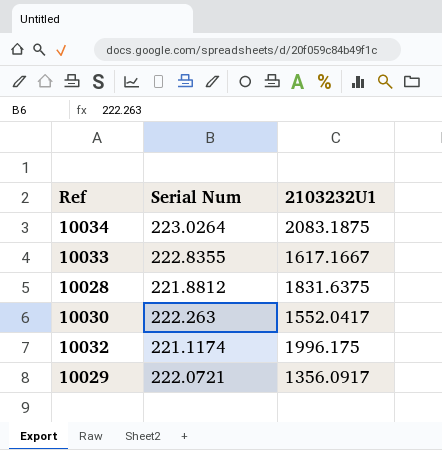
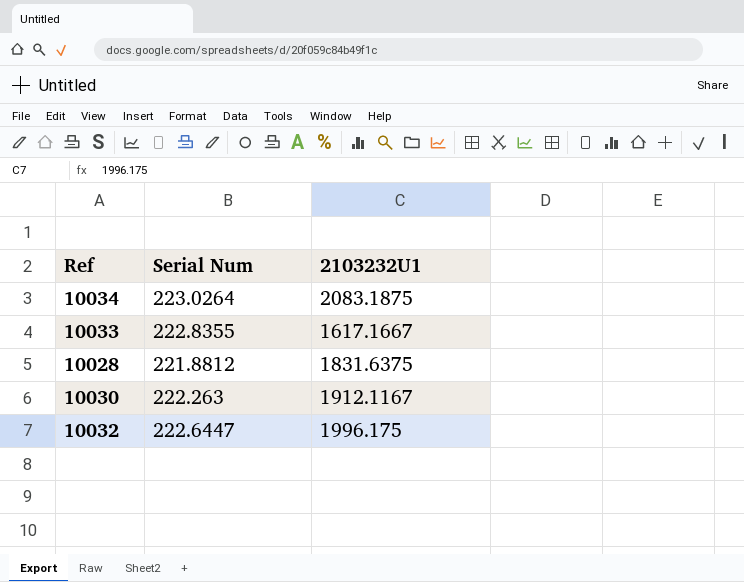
row 10029: 222.0721 | 1356.0917 -> none
10030 | 2103232U1: 1552.0417 -> 1912.1167
10032 | Serial Num: 221.1174 -> 222.6447

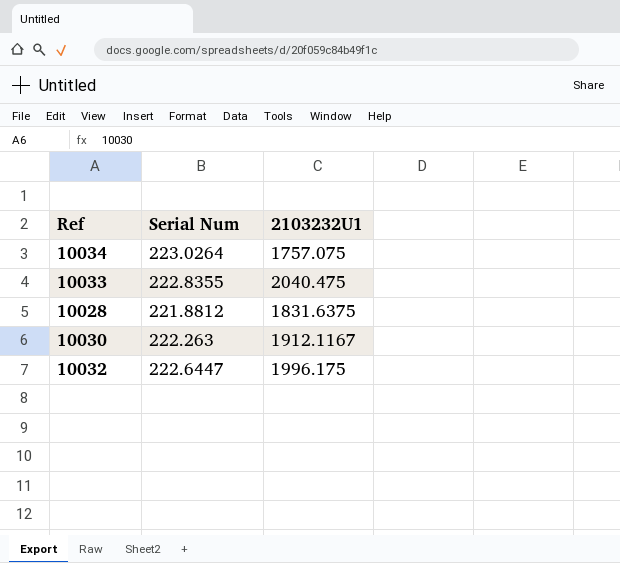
10034 | 2103232U1: 2083.1875 -> 1757.075
10033 | 2103232U1: 1617.1667 -> 2040.475

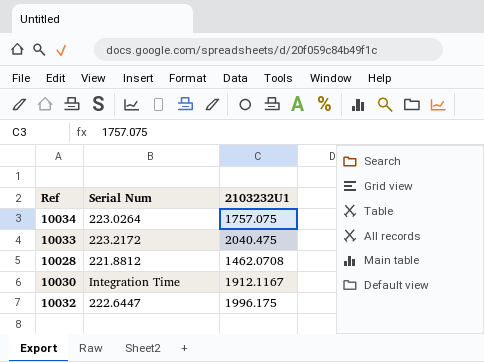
10033 | Serial Num: 222.8355 -> 223.2172
10028 | 2103232U1: 1831.6375 -> 1462.0708
10030 | Serial Num: 222.263 -> Integration Time

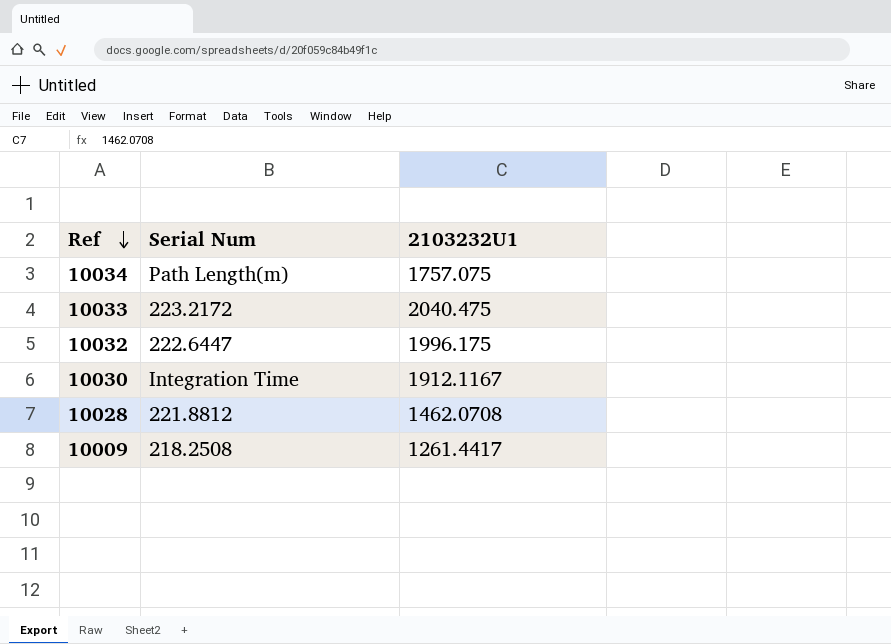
row order: none -> Ref descending
10034 | Serial Num: 223.0264 -> Path Length(m)
row 10009: none -> 218.2508 | 1261.4417

